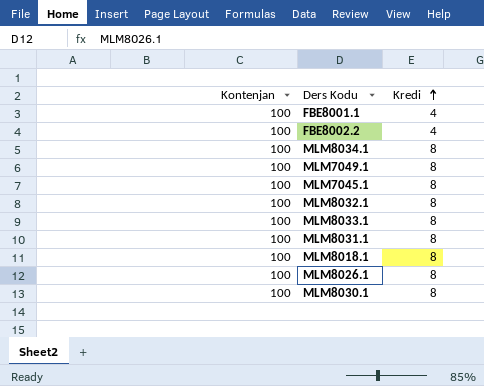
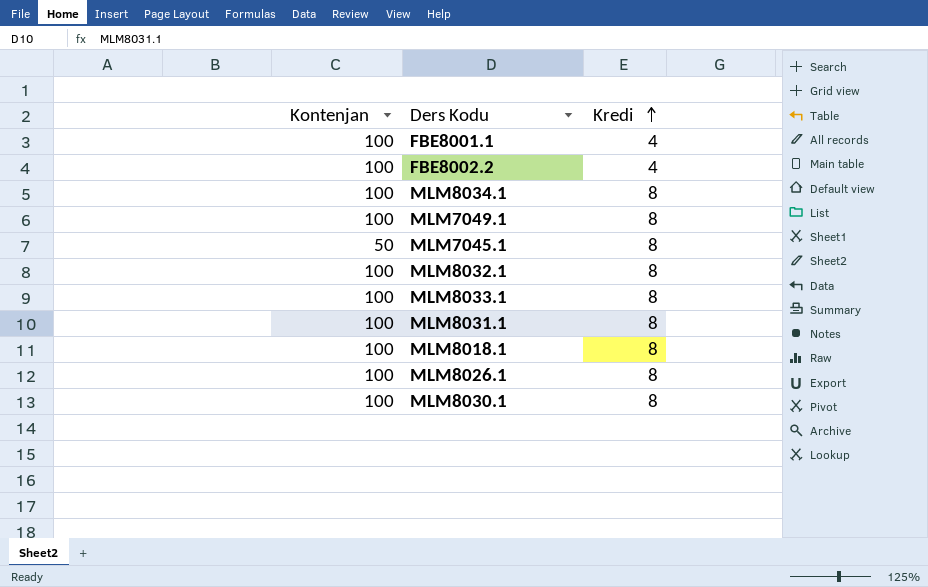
MLM7045.1 | Kontenjan: 100 -> 50

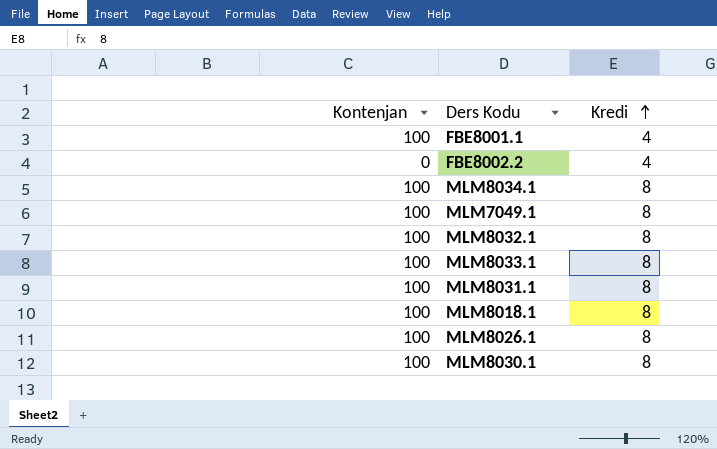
row MLM7045.1: 50 | 8 -> none
FBE8002.2 | Kontenjan: 100 -> 0

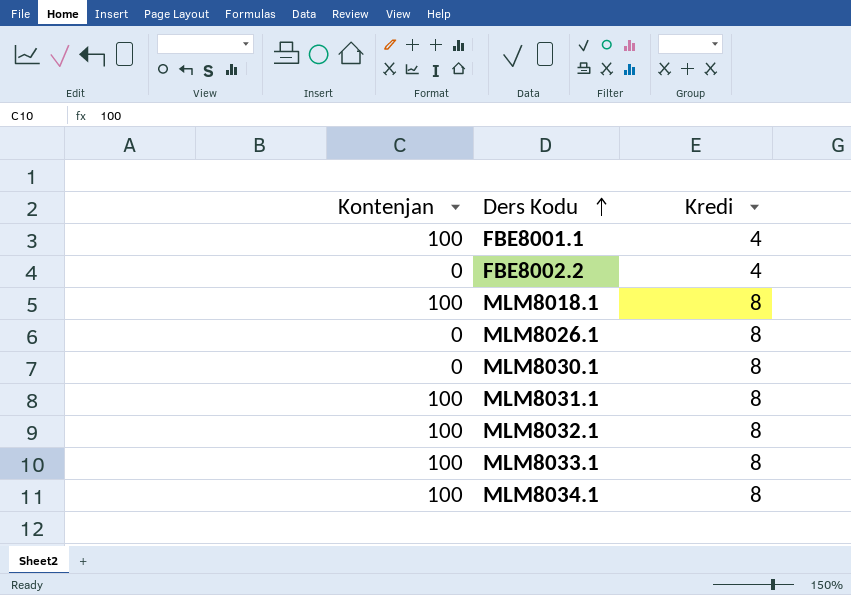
row order: Kredi ascending -> Ders Kodu ascending
row MLM7049.1: 100 | 8 -> none
MLM8026.1 | Kontenjan: 100 -> 0
MLM8030.1 | Kontenjan: 100 -> 0

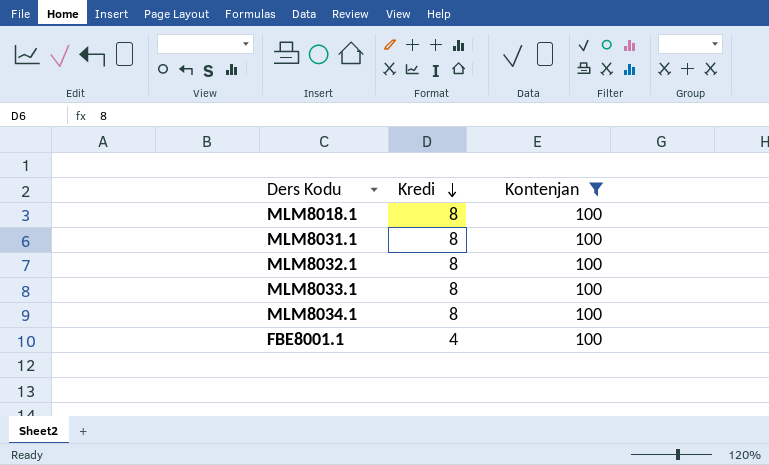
filter: none -> Kontenjan = 100
row order: Ders Kodu ascending -> Kredi descending
column Kontenjan | position: 1 -> 3

